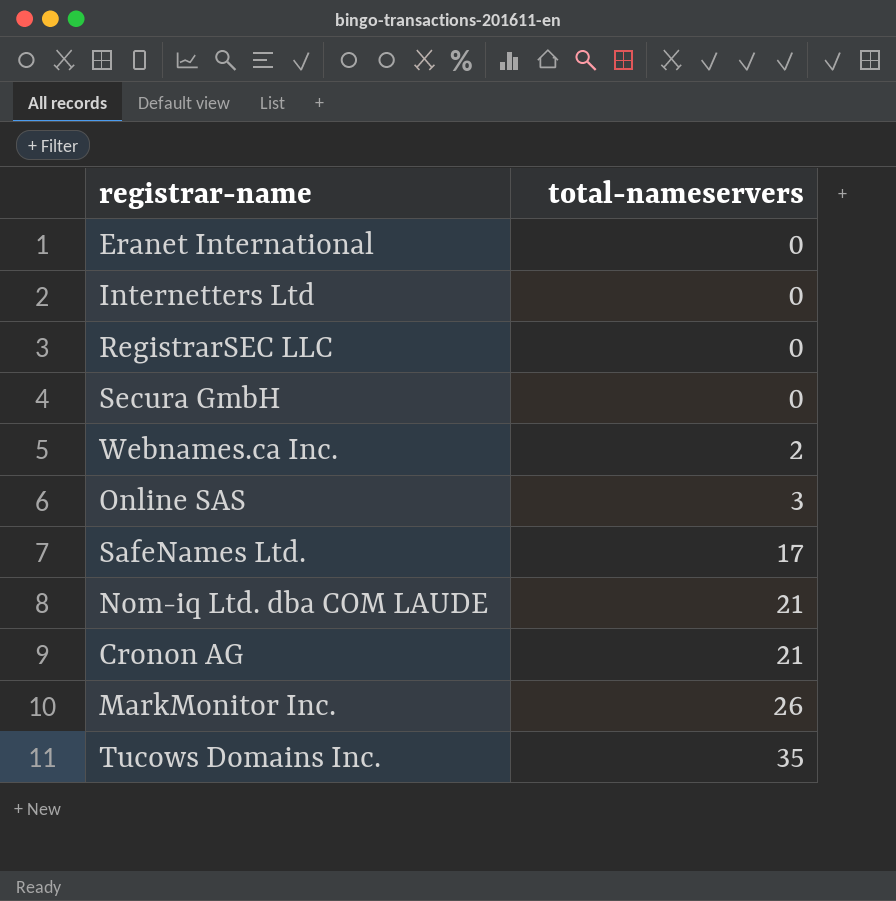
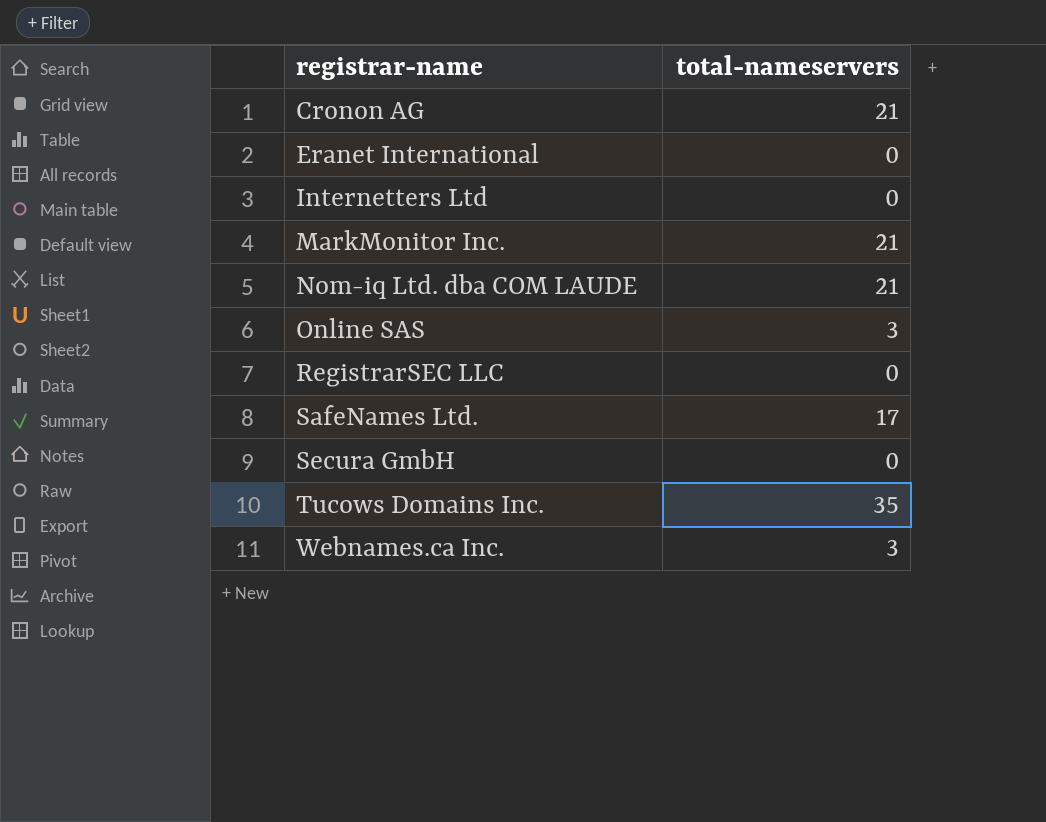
row order: total-nameservers ascending -> registrar-name ascending
MarkMonitor Inc. | total-nameservers: 26 -> 21
Webnames.ca Inc. | total-nameservers: 2 -> 3

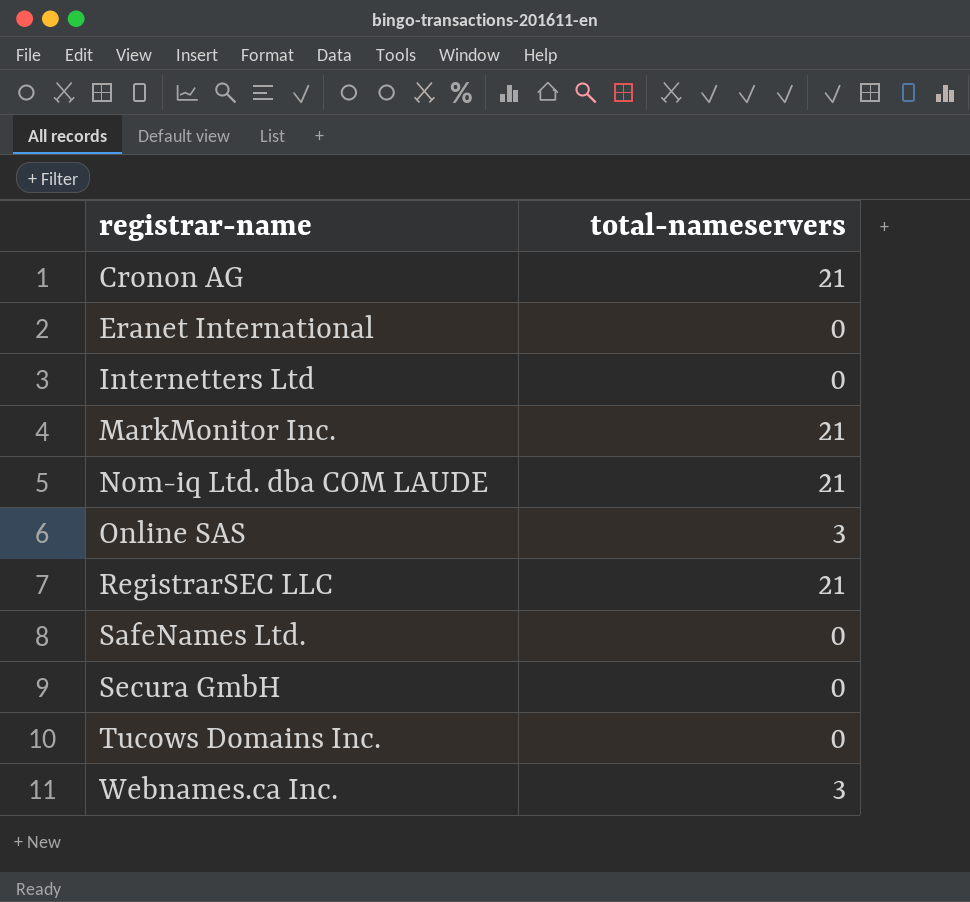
RegistrarSEC LLC | total-nameservers: 0 -> 21
SafeNames Ltd. | total-nameservers: 17 -> 0
Tucows Domains Inc. | total-nameservers: 35 -> 0

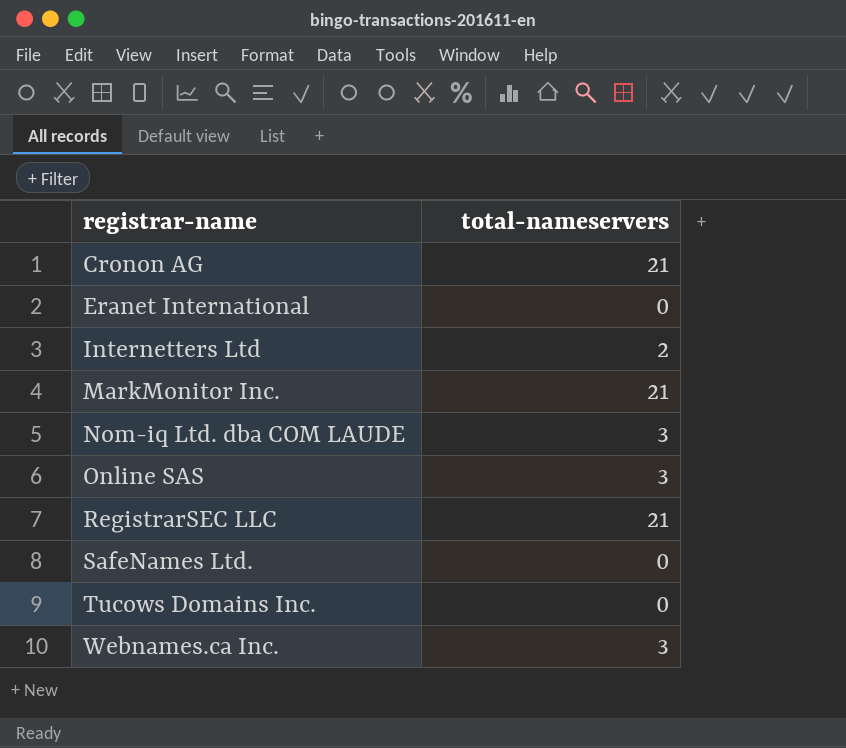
row Secura GmbH: 0 -> none
Internetters Ltd | total-nameservers: 0 -> 2
Nom-iq Ltd. dba COM LAUDE | total-nameservers: 21 -> 3

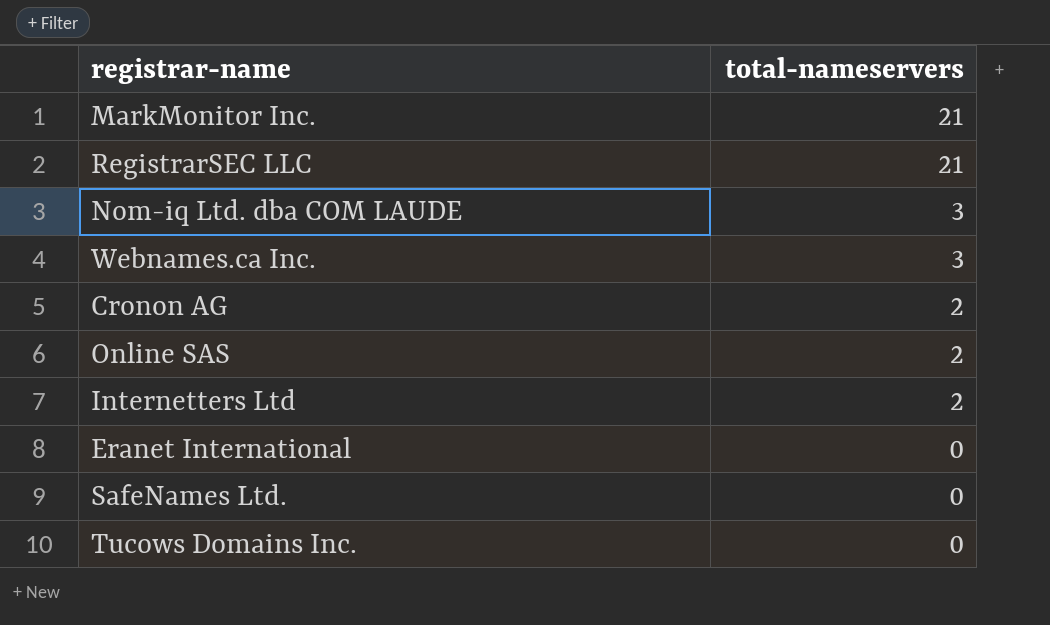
row order: registrar-name ascending -> total-nameservers descending
Cronon AG | total-nameservers: 21 -> 2
Online SAS | total-nameservers: 3 -> 2

